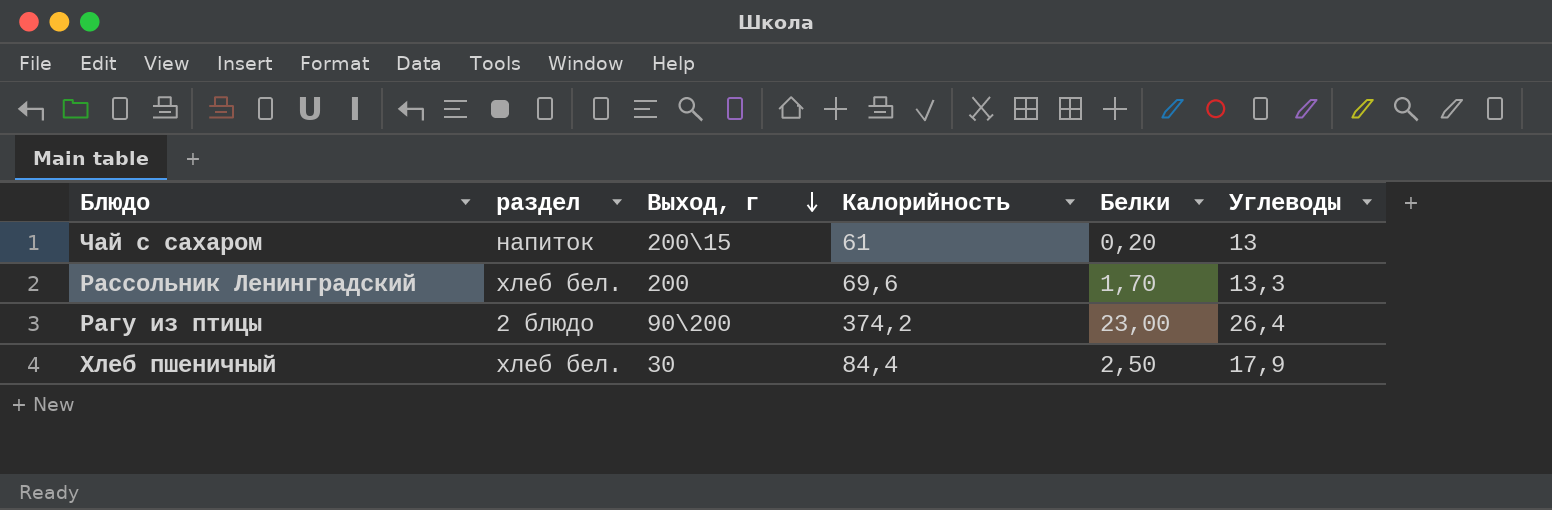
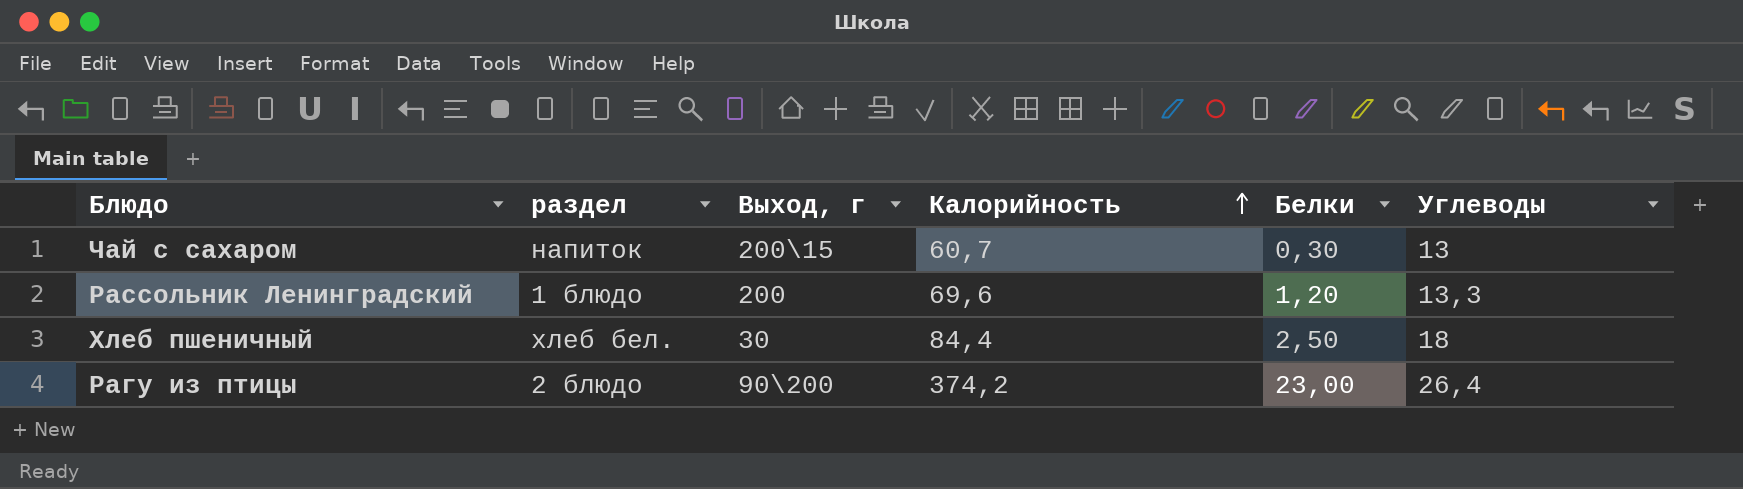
row order: Выход, г descending -> Калорийность ascending
Чай с сахаром | Калорийность: 61 -> 60,7
Чай с сахаром | Белки: 0,20 -> 0,30
Рассольник Ленинградский | раздел: хлеб бел. -> 1 блюдо
Рассольник Ленинградский | Белки: 1,70 -> 1,20
Хлеб пшеничный | Углеводы: 17,9 -> 18

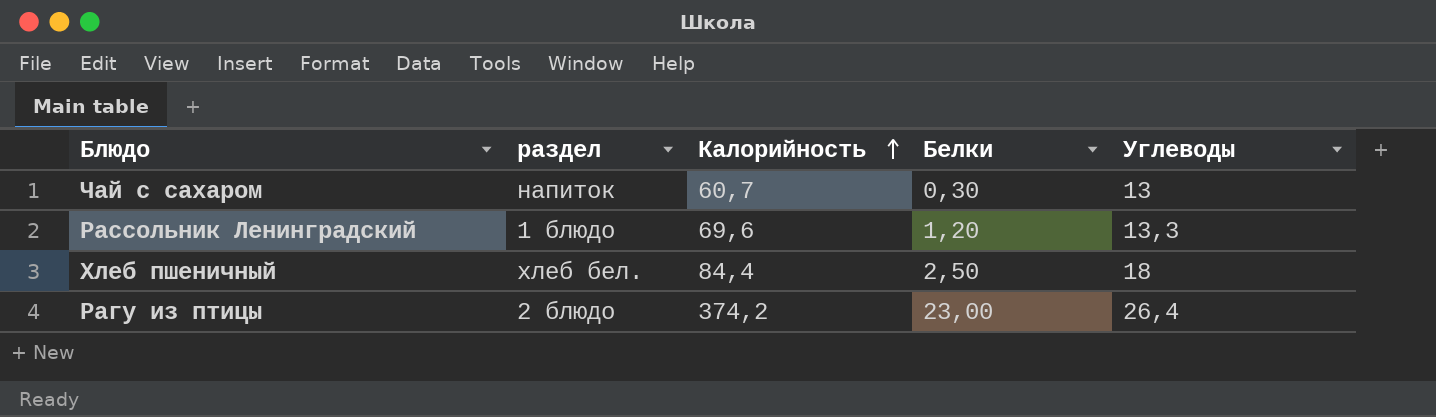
column Выход, г | position: 3 -> none

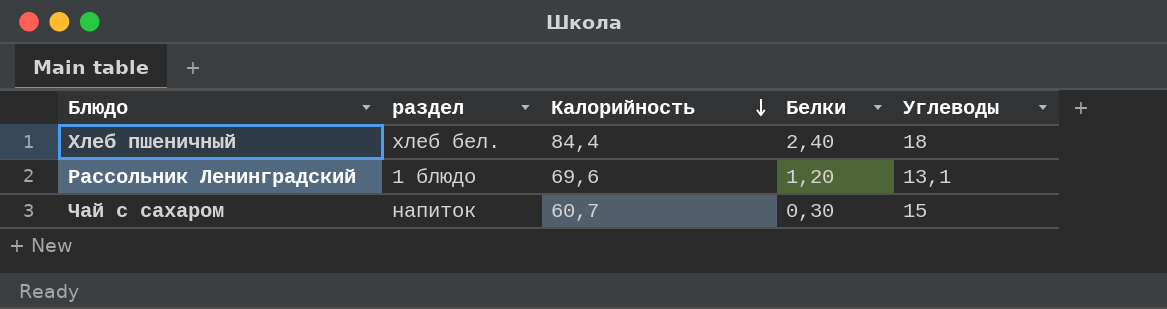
row order: Калорийность ascending -> Калорийность descending
row Рагу из птицы: 2 блюдо | 374,2 | 23,00 | 26,4 -> none
Хлеб пшеничный | Белки: 2,50 -> 2,40
Рассольник Ленинградский | Углеводы: 13,3 -> 13,1
Чай с сахаром | Углеводы: 13 -> 15

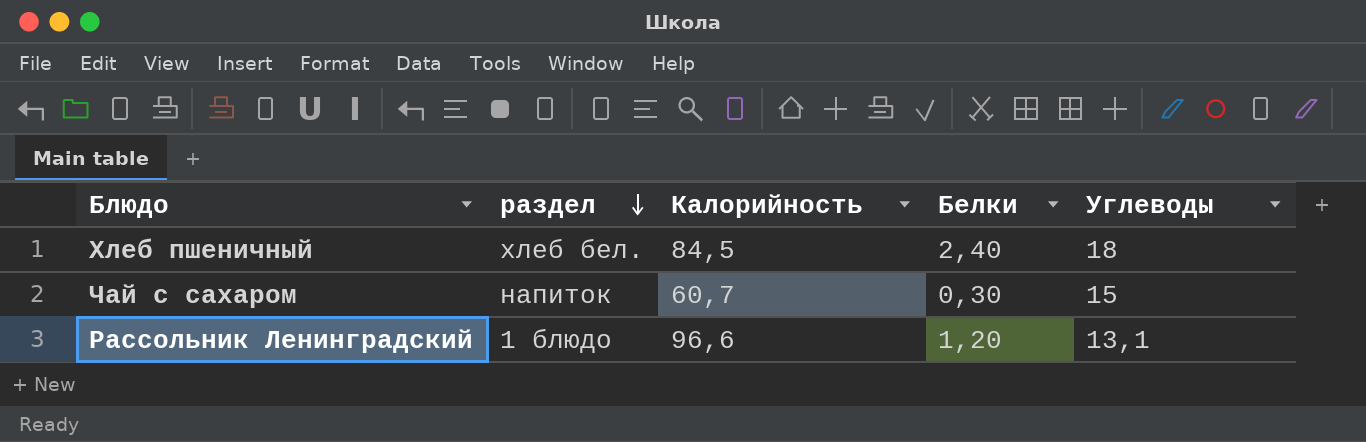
row order: Калорийность descending -> раздел descending
Хлеб пшеничный | Калорийность: 84,4 -> 84,5
Рассольник Ленинградский | Калорийность: 69,6 -> 96,6

